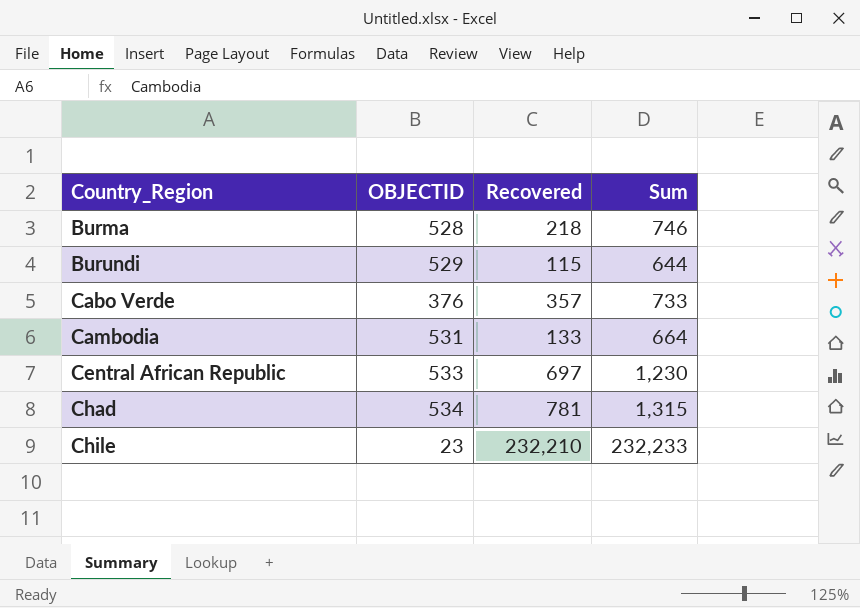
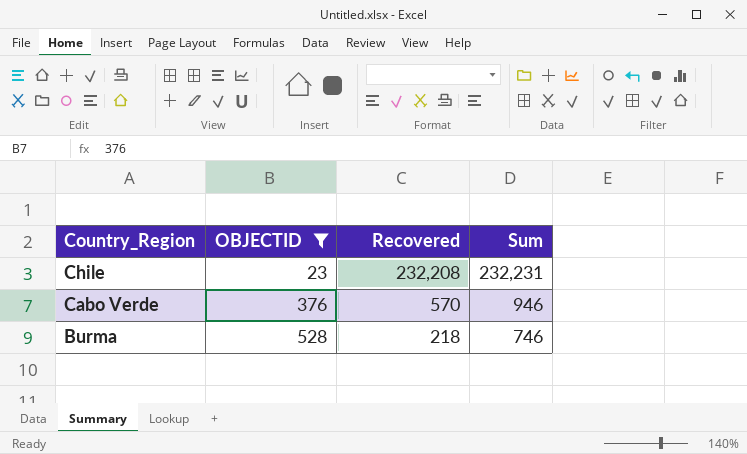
filter: none -> OBJECTID <= 528
row order: Country_Region ascending -> Country_Region descending
Chile | Recovered: 232,210 -> 232,208
Chile | Sum: 232,233 -> 232,231
Cabo Verde | Recovered: 357 -> 570
Cabo Verde | Sum: 733 -> 946

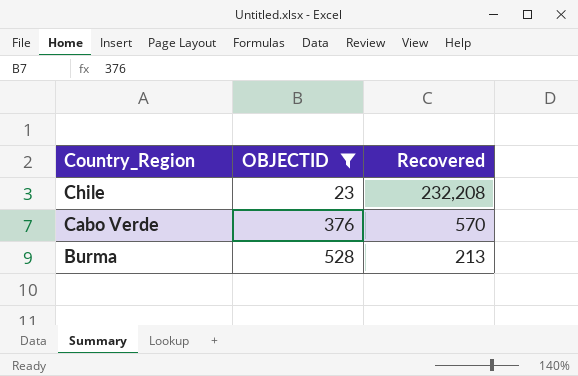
column Sum | formula: [OBJECTID] + [Recovered] -> none
Burma | Recovered: 218 -> 213

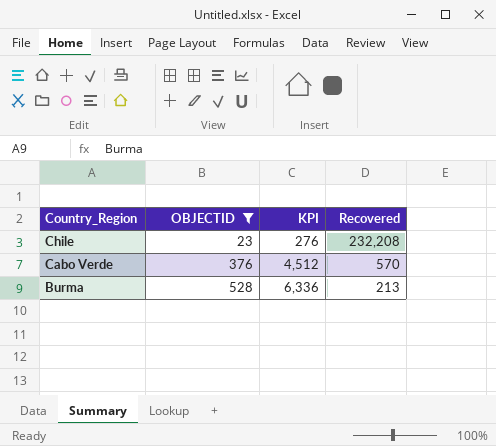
column KPI | formula: none -> [OBJECTID] * 12

